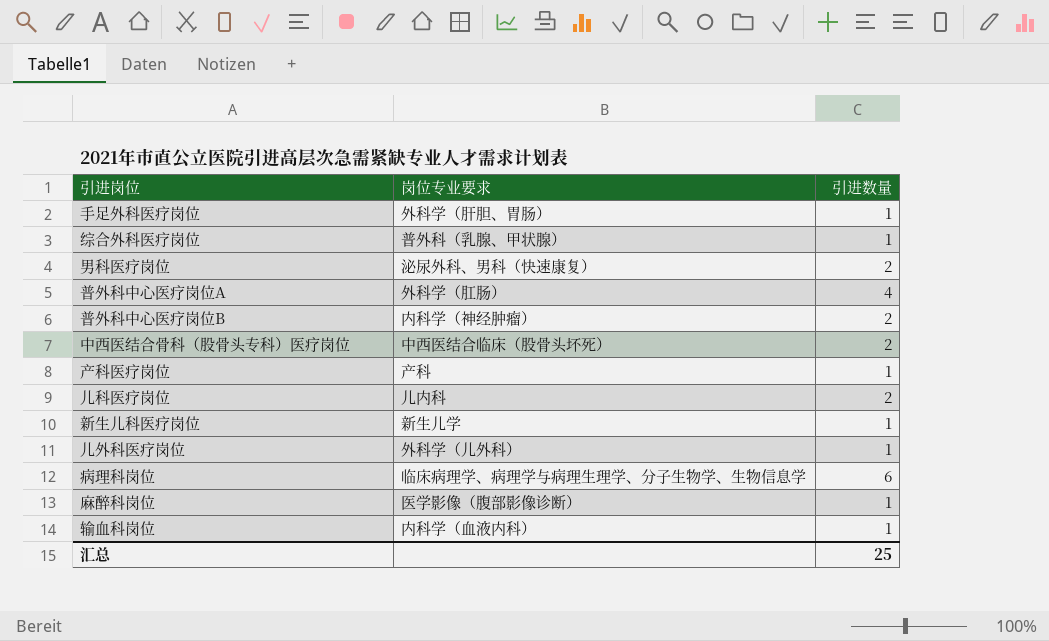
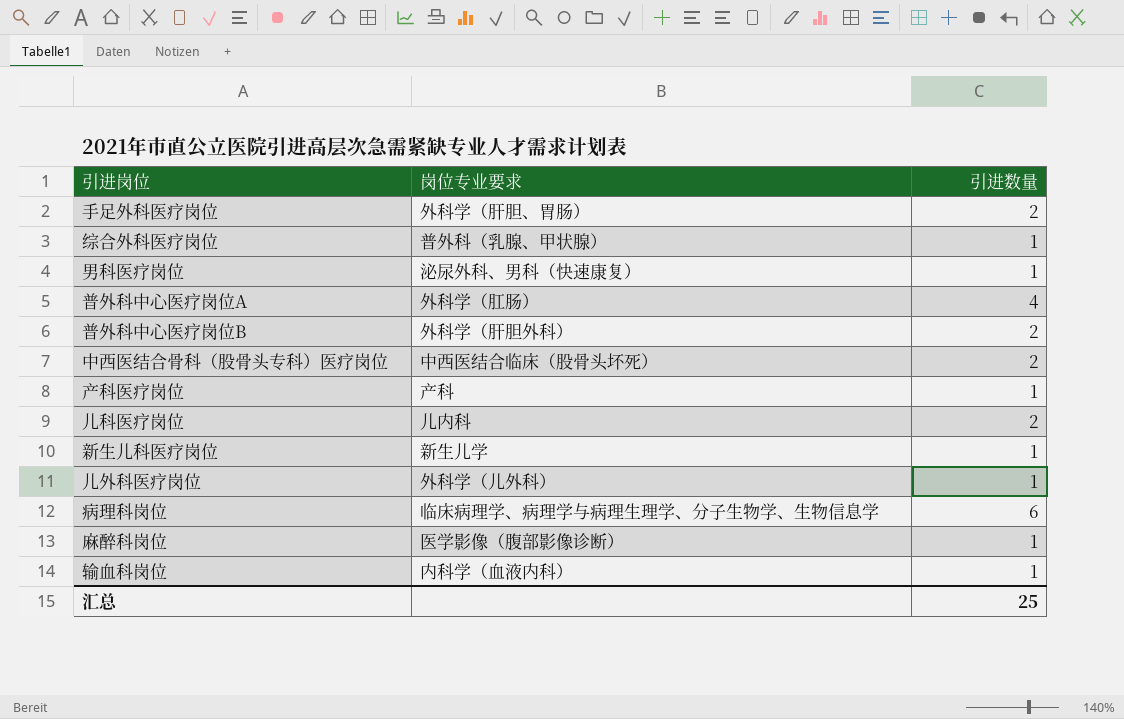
手足外科医疗岗位 | 引进数量: 1 -> 2
男科医疗岗位 | 引进数量: 2 -> 1
普外科中心医疗岗位B | 岗位专业要求: 内科学（神经肿瘤） -> 外科学（肝胆外科）

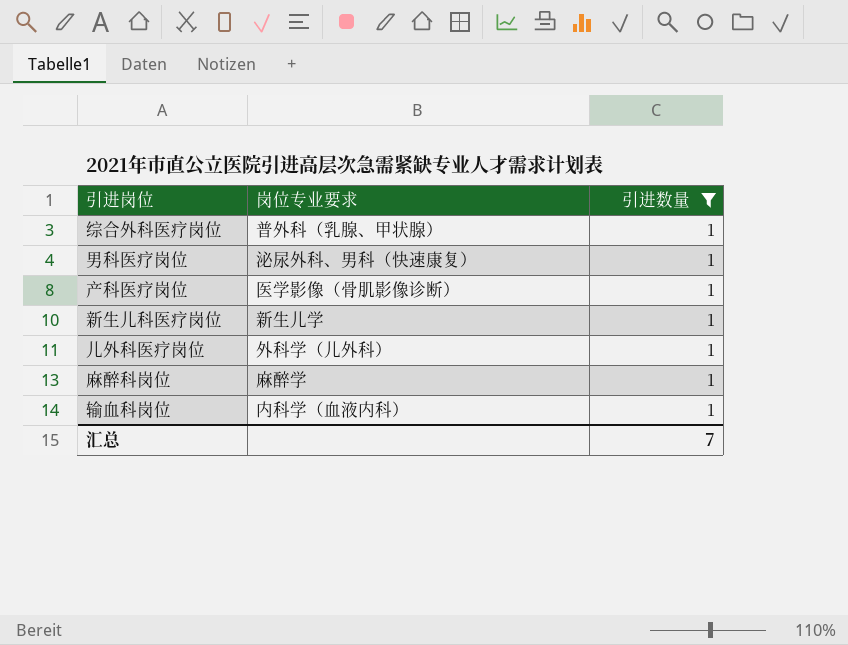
filter: none -> 引进数量 = 1
产科医疗岗位 | 岗位专业要求: 产科 -> 医学影像（骨肌影像诊断）
麻醉科岗位 | 岗位专业要求: 医学影像（腹部影像诊断） -> 麻醉学
汇总 | 引进数量: 25 -> 7

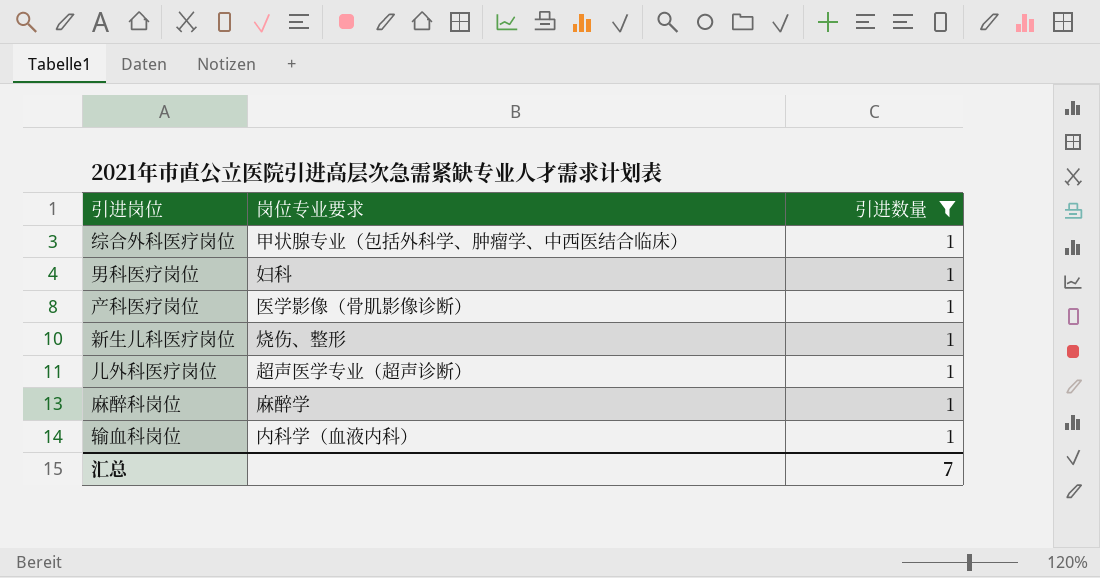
综合外科医疗岗位 | 岗位专业要求: 普外科（乳腺、甲状腺） -> 甲状腺专业（包括外科学、肿瘤学、中西医结合临床）
男科医疗岗位 | 岗位专业要求: 泌尿外科、男科（快速康复） -> 妇科
新生儿科医疗岗位 | 岗位专业要求: 新生儿学 -> 烧伤、整形
儿外科医疗岗位 | 岗位专业要求: 外科学（儿外科） -> 超声医学专业（超声诊断）

